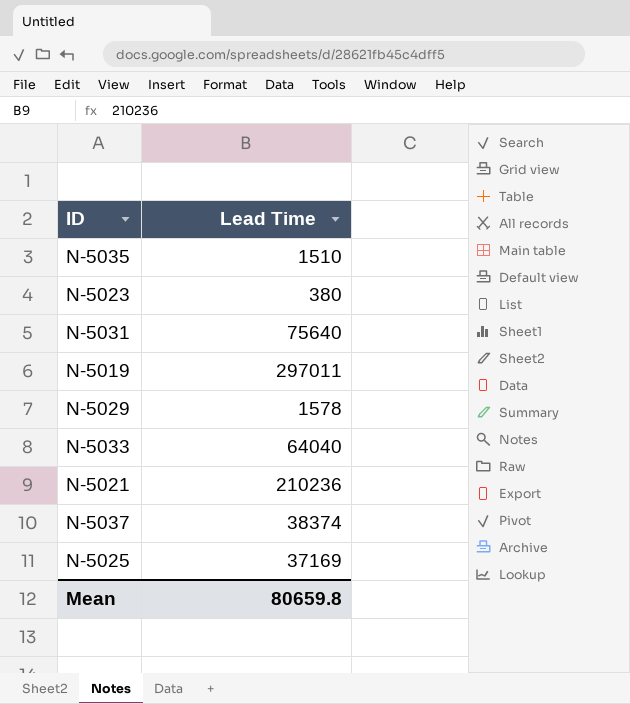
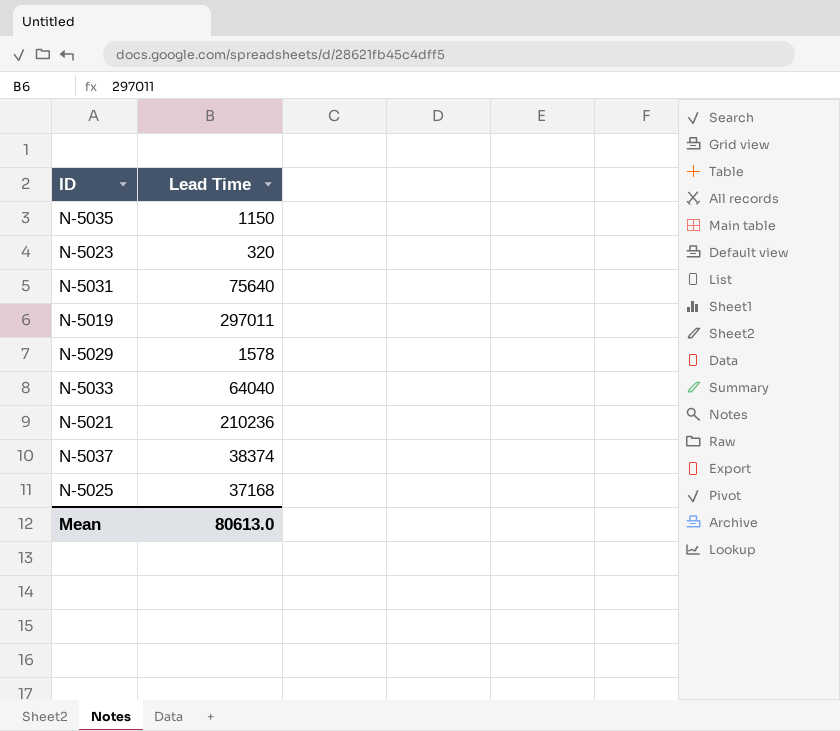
N-5035 | Lead Time: 1510 -> 1150
N-5023 | Lead Time: 380 -> 320
N-5025 | Lead Time: 37169 -> 37168
Mean | Lead Time: 80659.8 -> 80613.0

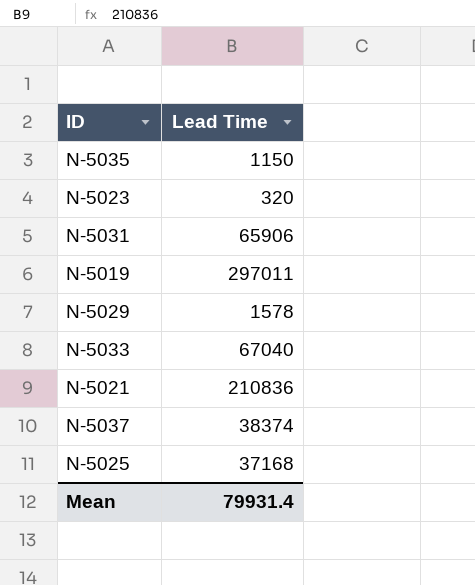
N-5031 | Lead Time: 75640 -> 65906
N-5033 | Lead Time: 64040 -> 67040
N-5021 | Lead Time: 210236 -> 210836
Mean | Lead Time: 80613.0 -> 79931.4

